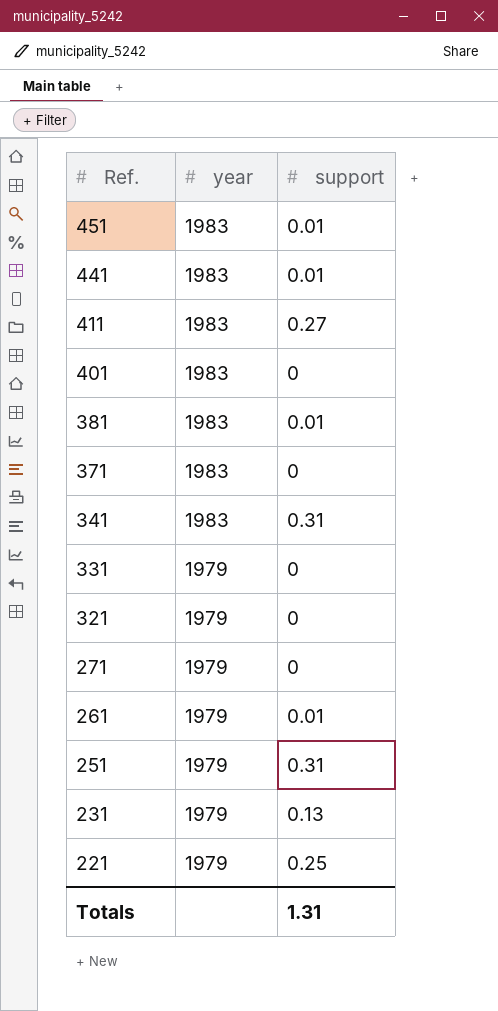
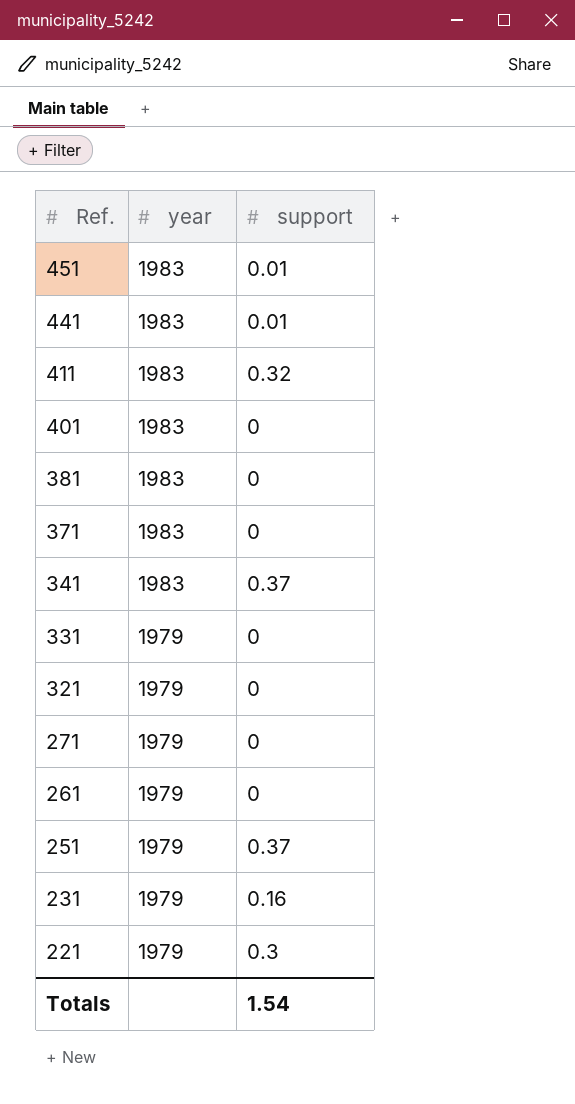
411 | support: 0.27 -> 0.32
381 | support: 0.01 -> 0
341 | support: 0.31 -> 0.37
261 | support: 0.01 -> 0
251 | support: 0.31 -> 0.37
231 | support: 0.13 -> 0.16
221 | support: 0.25 -> 0.3
Totals | support: 1.31 -> 1.54

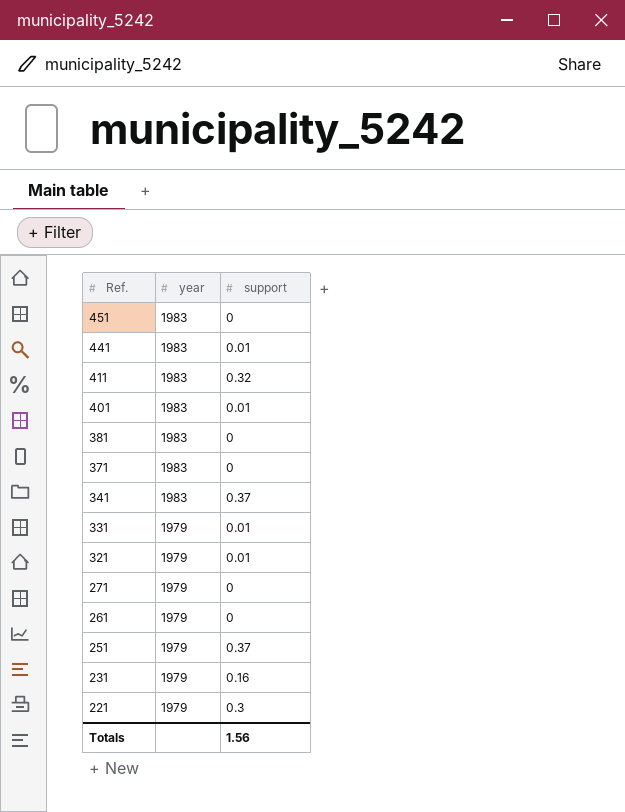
451 | support: 0.01 -> 0
401 | support: 0 -> 0.01
331 | support: 0 -> 0.01
321 | support: 0 -> 0.01
Totals | support: 1.54 -> 1.56

